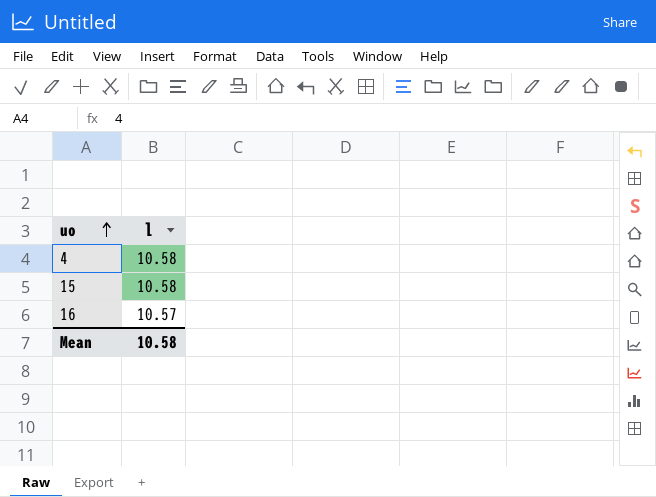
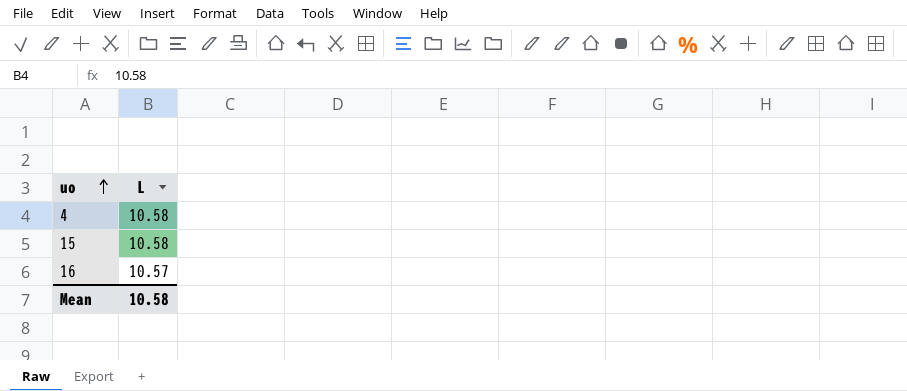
column name: l -> L

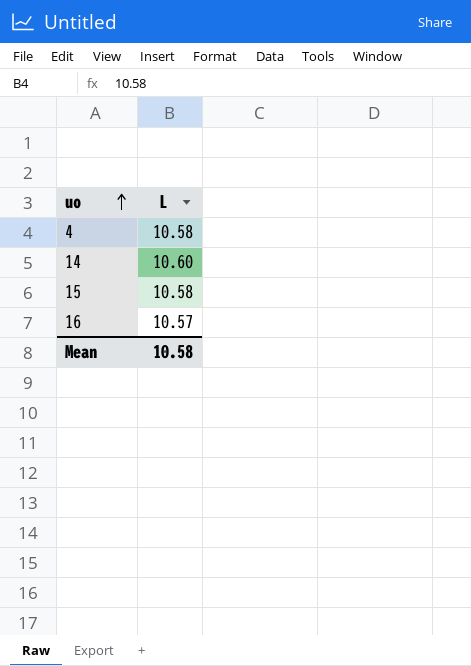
row 14: none -> 10.60

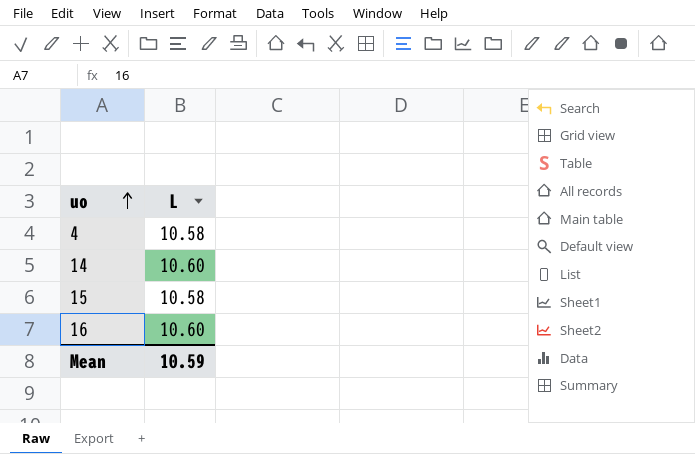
16 | L: 10.57 -> 10.60
Mean | L: 10.58 -> 10.59

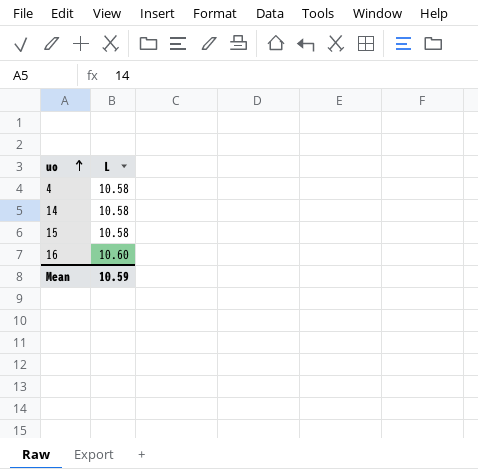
14 | L: 10.60 -> 10.58

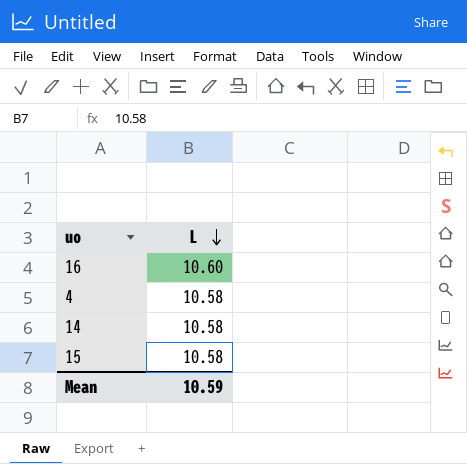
row order: uo ascending -> L descending

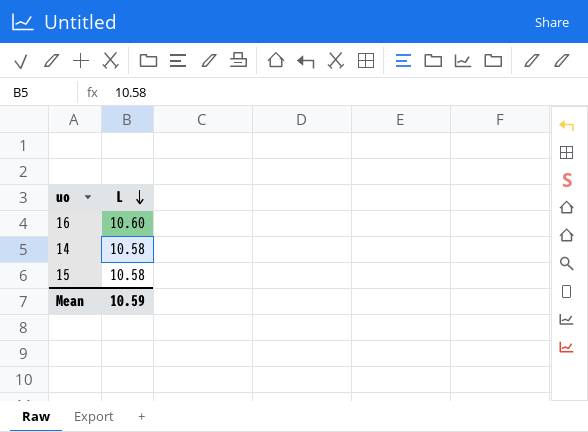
row 4: 10.58 -> none

